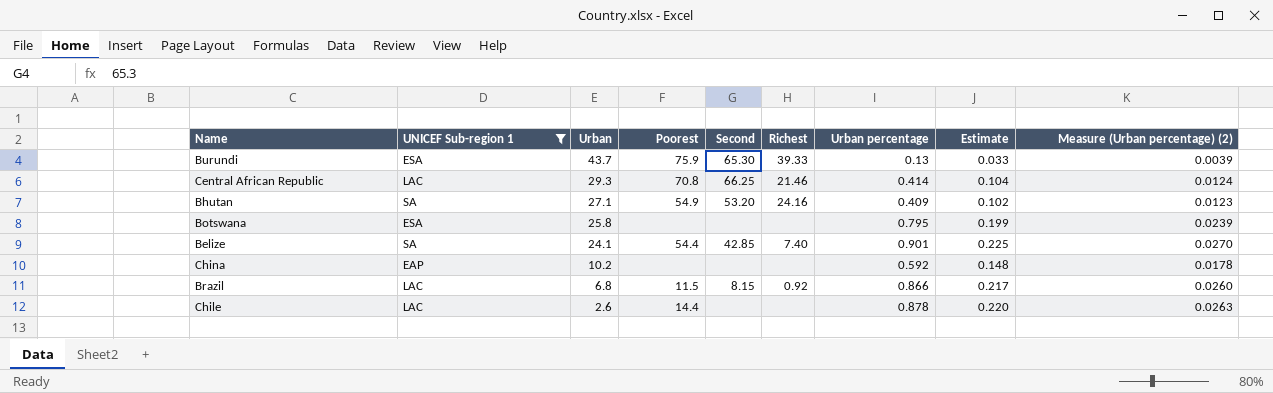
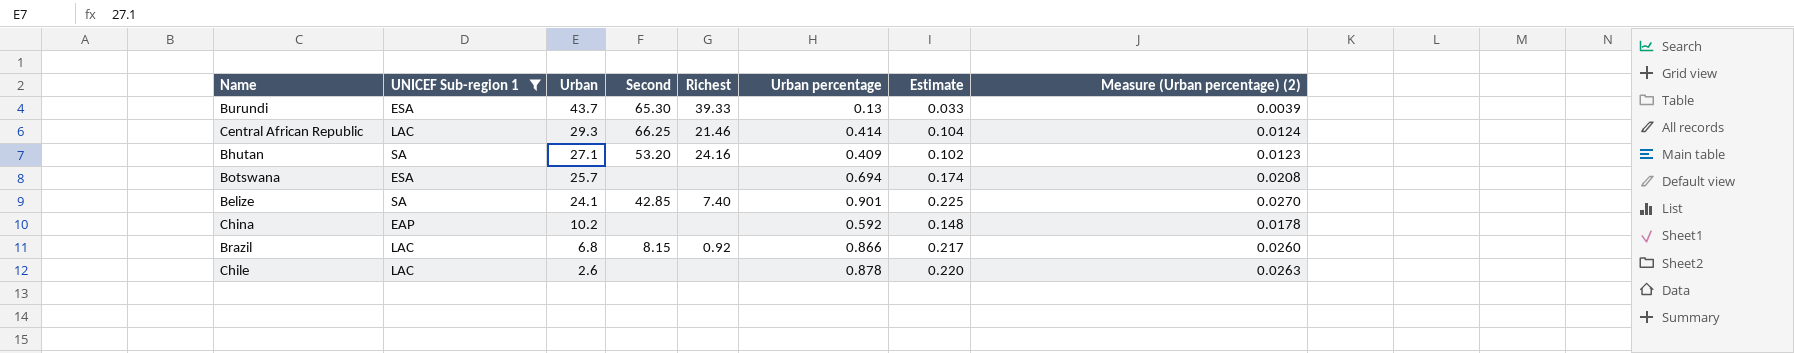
column Poorest | position: 4 -> none
Botswana | Urban: 25.8 -> 25.7
Botswana | Urban percentage: 0.795 -> 0.694
Botswana | Estimate: 0.199 -> 0.174
Botswana | Measure (Urban percentage) (2): 0.0239 -> 0.0208

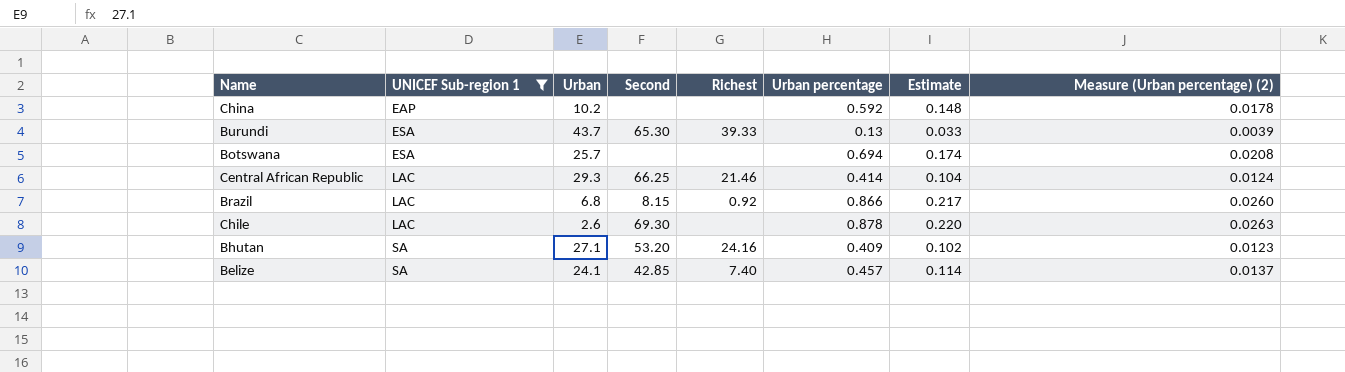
row order: Urban descending -> UNICEF Sub-region 1 ascending
Chile | Second: none -> 69.30
Belize | Urban percentage: 0.901 -> 0.457
Belize | Estimate: 0.225 -> 0.114
Belize | Measure (Urban percentage) (2): 0.0270 -> 0.0137

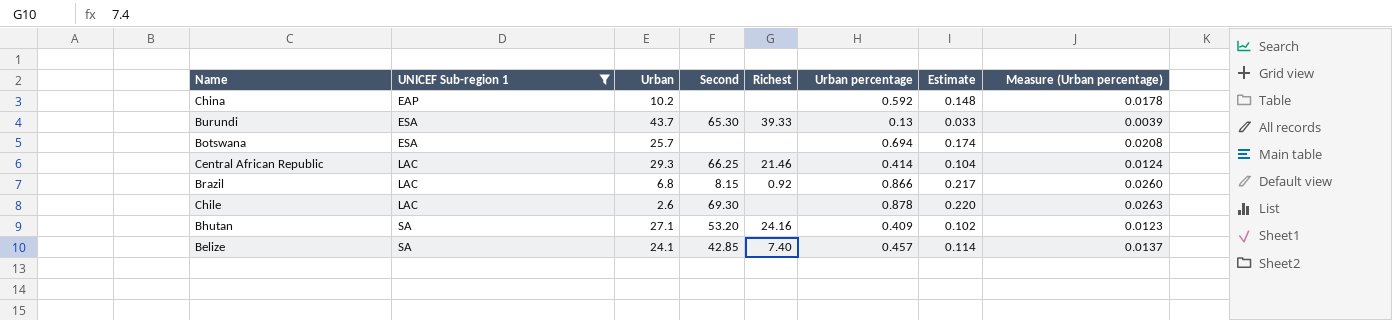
column name: Measure (Urban percentage) (2) -> Measure (Urban percentage)

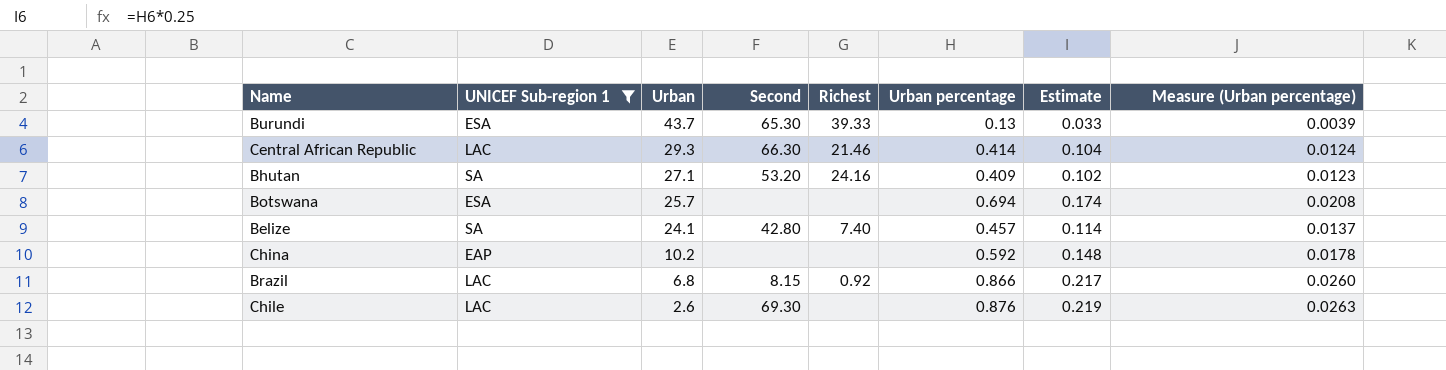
row order: UNICEF Sub-region 1 ascending -> Urban descending
Central African Republic | Second: 66.25 -> 66.30
Belize | Second: 42.85 -> 42.80
Chile | Urban percentage: 0.878 -> 0.876
Chile | Estimate: 0.220 -> 0.219

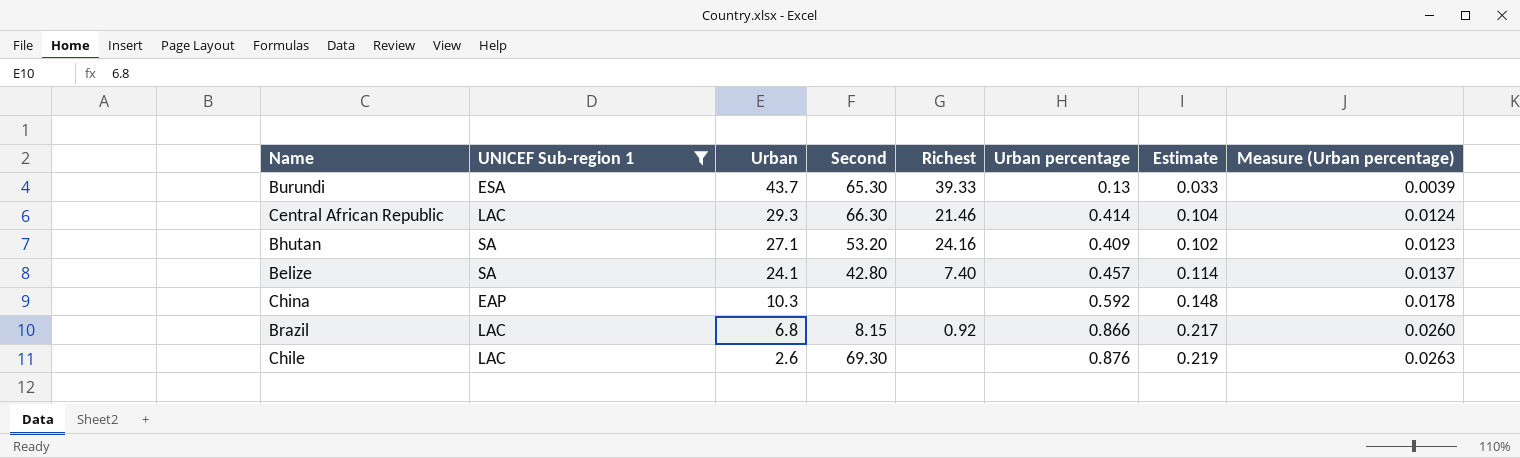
row Botswana: ESA | 25.7 | none | none | 0.694 | 0.174 | 0.0208 -> none
China | Urban: 10.2 -> 10.3

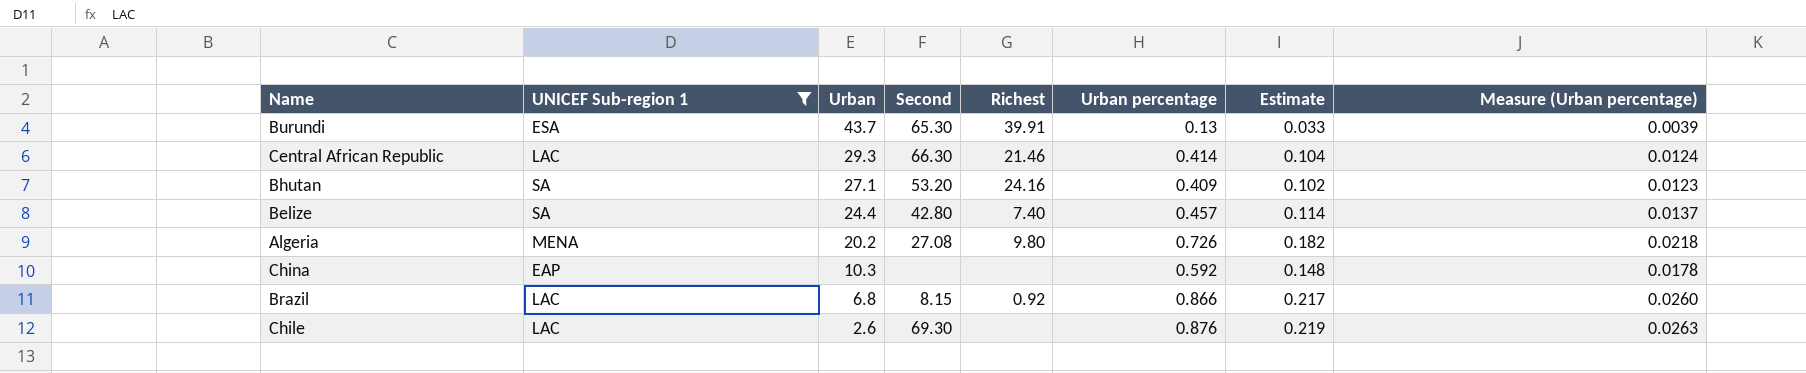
Burundi | Richest: 39.33 -> 39.91
Belize | Urban: 24.1 -> 24.4
row Algeria: none -> MENA | 20.2 | 27.08 | 9.80 | 0.726 | 0.182 | 0.0218

